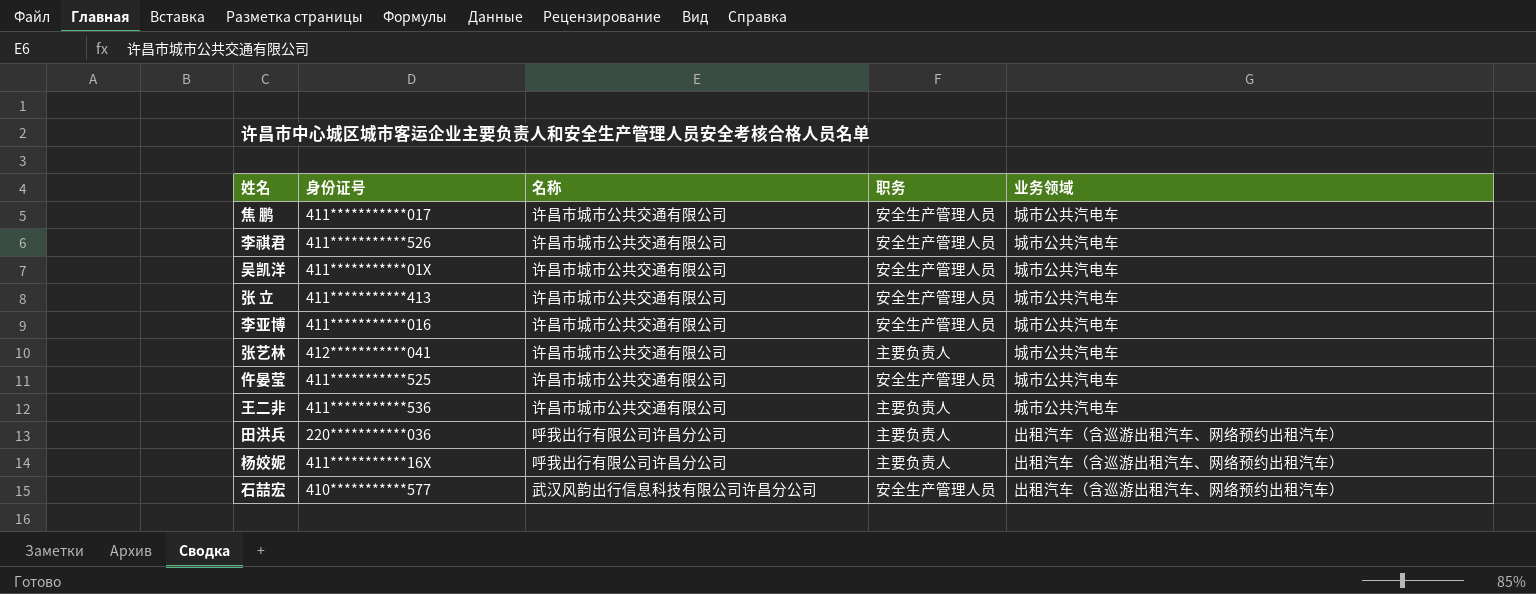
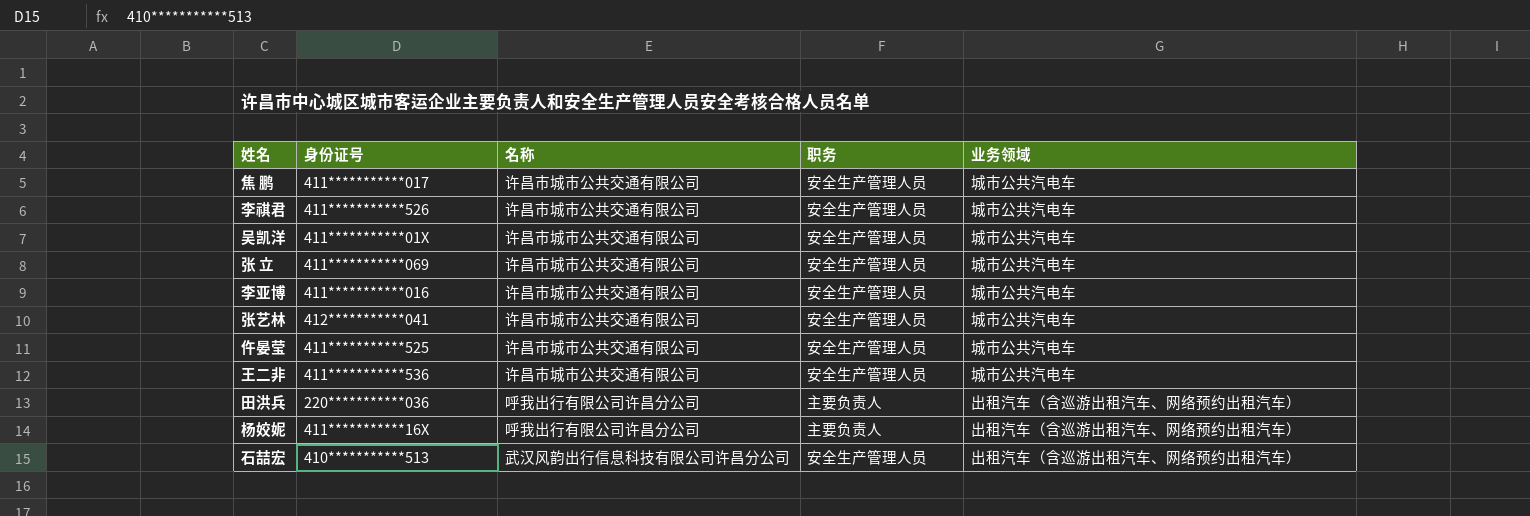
张 立 | 身份证号: 411***********413 -> 411***********069
张艺林 | 职务: 主要负责人 -> 安全生产管理人员
王二非 | 职务: 主要负责人 -> 安全生产管理人员
石喆宏 | 身份证号: 410***********577 -> 410***********513

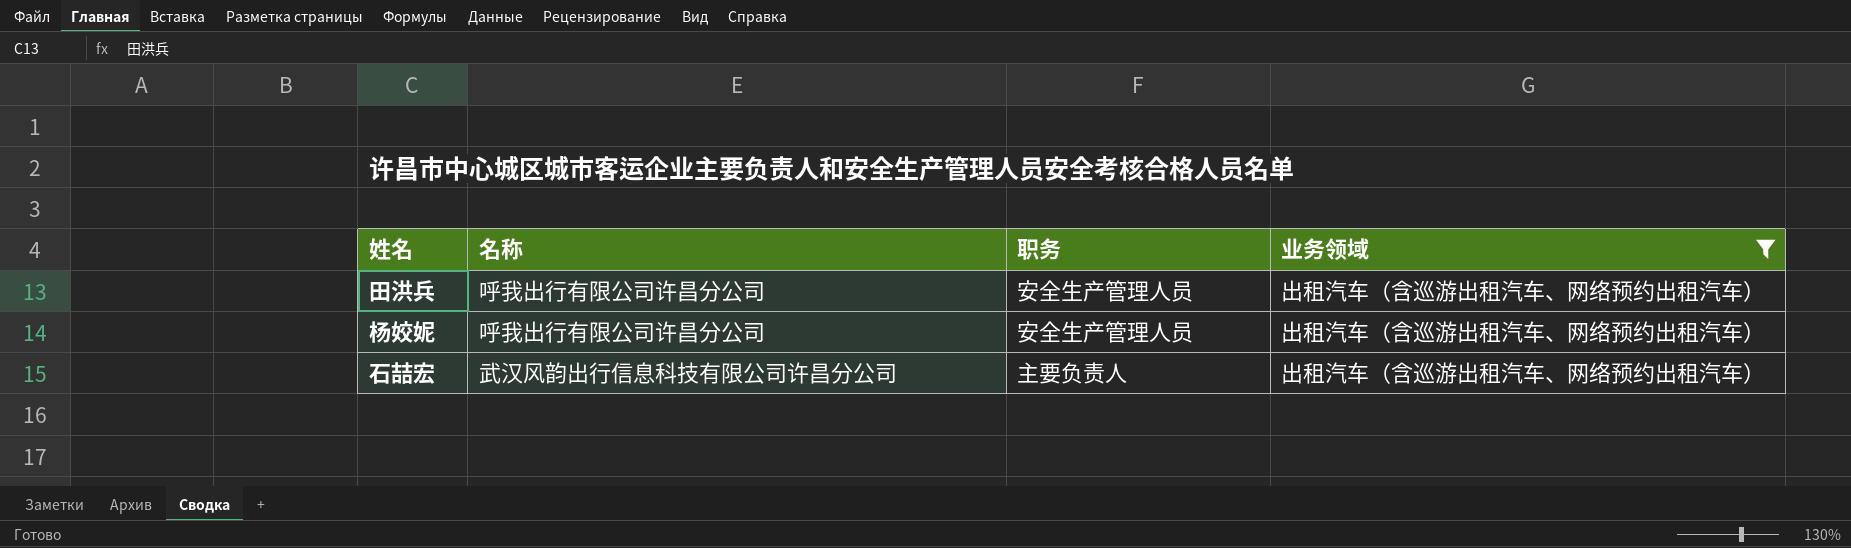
filter: none -> 业务领域 = 出租汽车（含巡游出租汽车、网络预约出租汽车）
column 身份证号 | position: 2 -> none
田洪兵 | 职务: 主要负责人 -> 安全生产管理人员
杨姣妮 | 职务: 主要负责人 -> 安全生产管理人员
石喆宏 | 职务: 安全生产管理人员 -> 主要负责人

